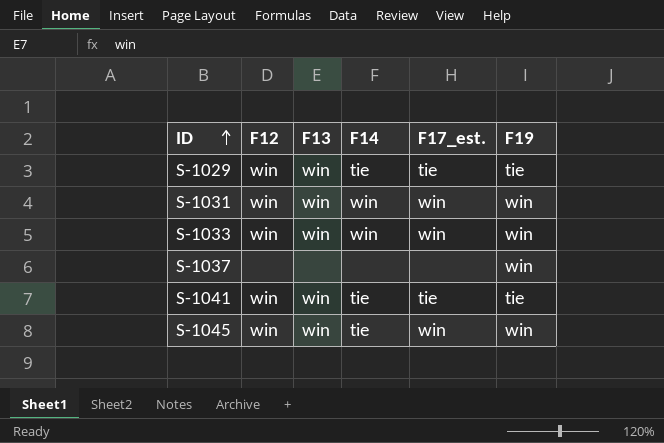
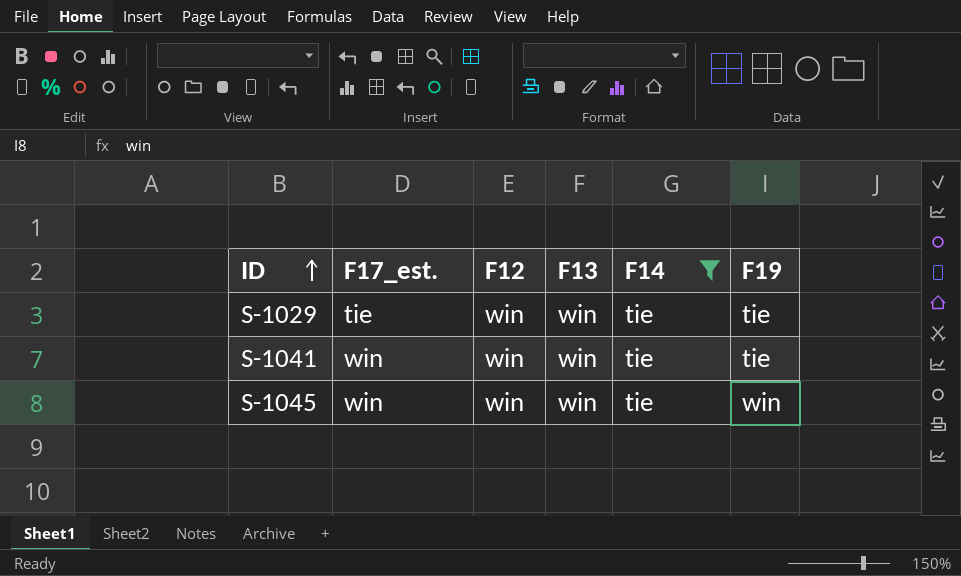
filter: none -> F14 = tie
column F17_est. | position: 5 -> 2
S-1041 | F17_est.: tie -> win

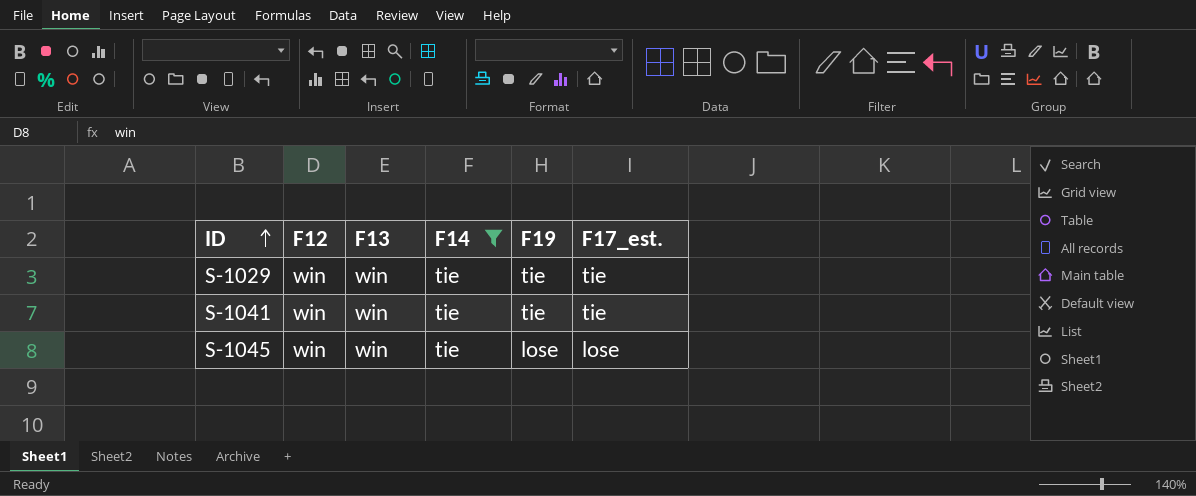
column F17_est. | position: 2 -> 6
S-1041 | F17_est.: win -> tie
S-1045 | F19: win -> lose
S-1045 | F17_est.: win -> lose

